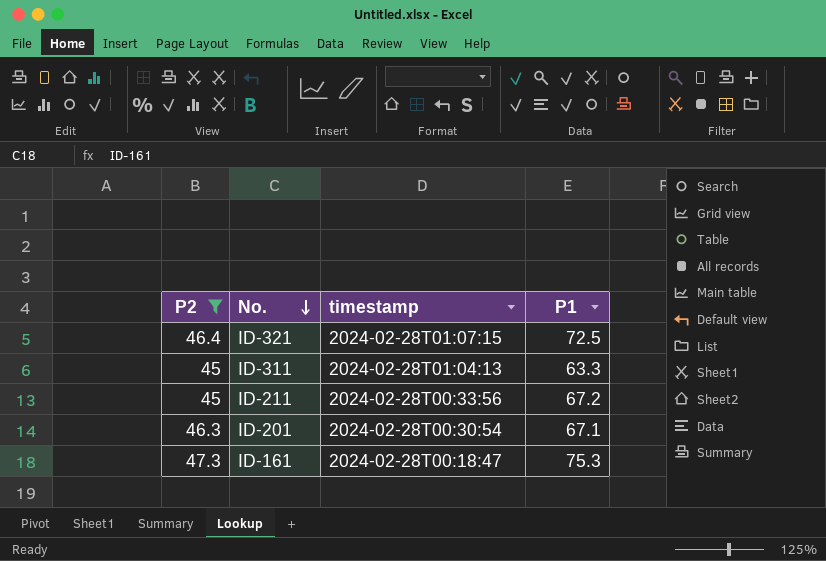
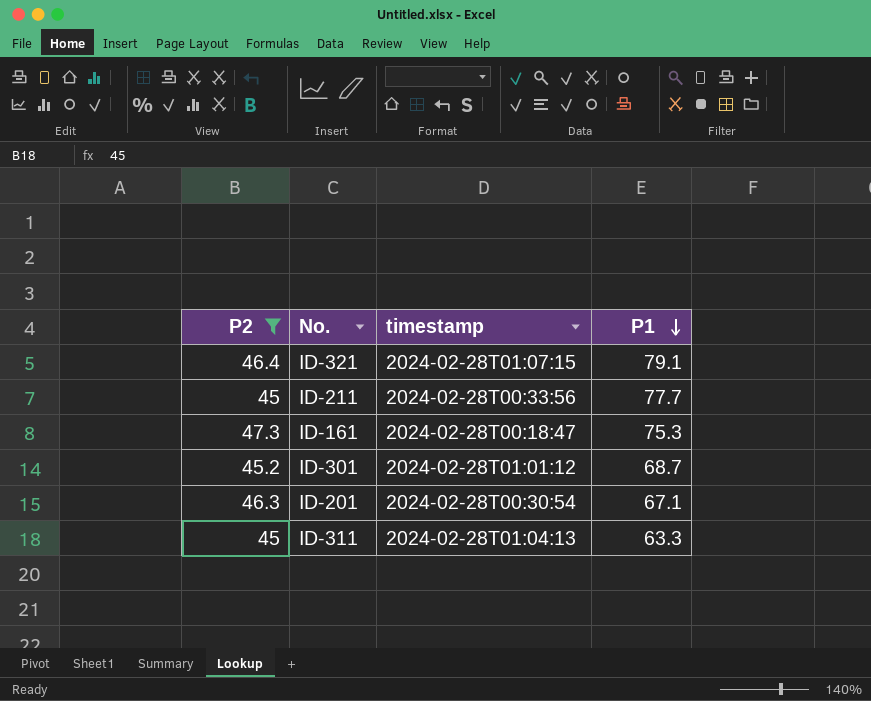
row order: No. descending -> P1 descending
ID-321 | P1: 72.5 -> 79.1
ID-211 | P1: 67.2 -> 77.7
row ID-301: none -> 45.2 | 2024-02-28T01:01:12 | 68.7

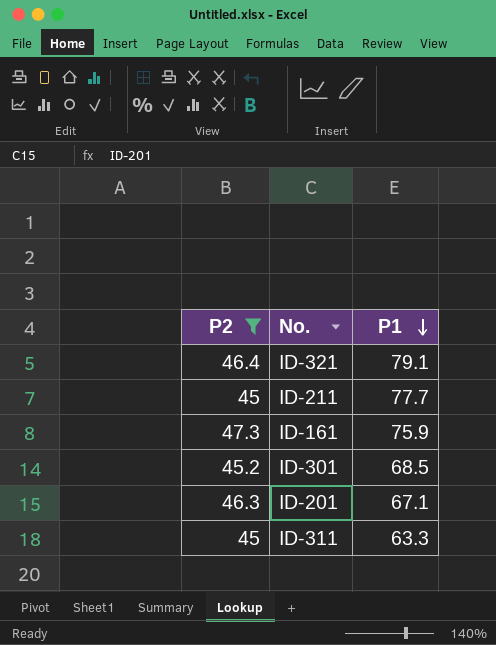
column timestamp | position: 3 -> none
ID-161 | P1: 75.3 -> 75.9
ID-301 | P1: 68.7 -> 68.5

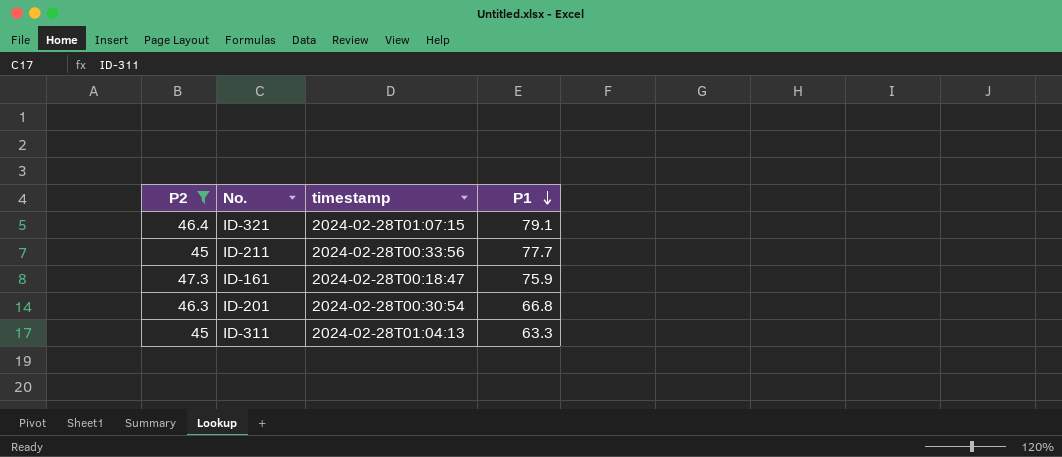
column timestamp | position: none -> 3
row ID-301: 45.2 | 68.5 -> none
ID-201 | P1: 67.1 -> 66.8

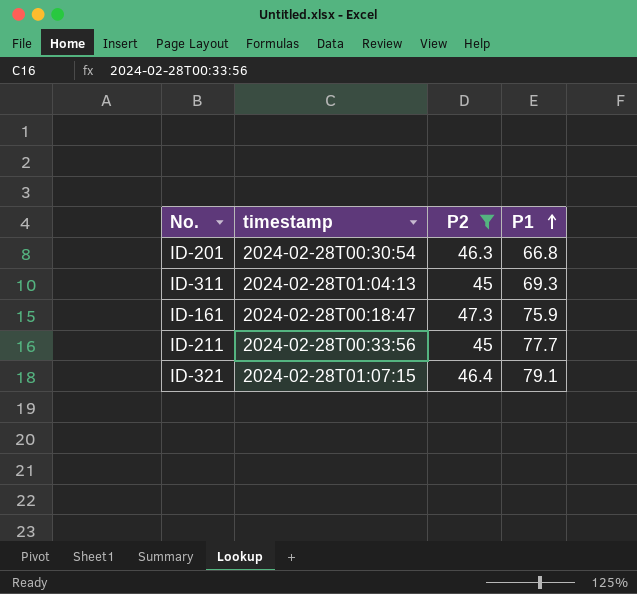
row order: P1 descending -> P1 ascending
column P2 | position: 1 -> 3
ID-311 | P1: 63.3 -> 69.3

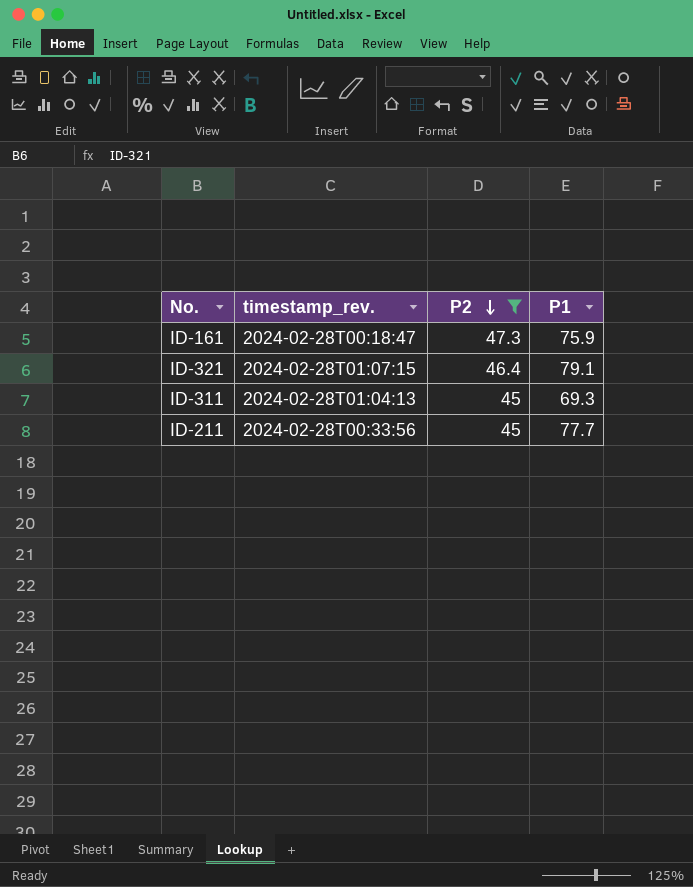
row order: P1 ascending -> P2 descending
column name: timestamp -> timestamp_rev.
row ID-201: 2024-02-28T00:30:54 | 46.3 | 66.8 -> none

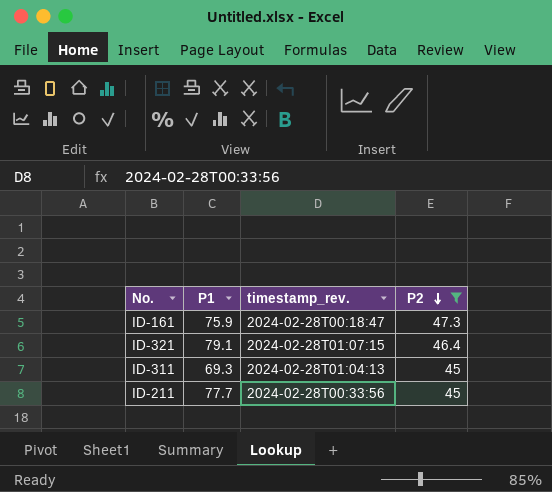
column P1 | position: 4 -> 2

